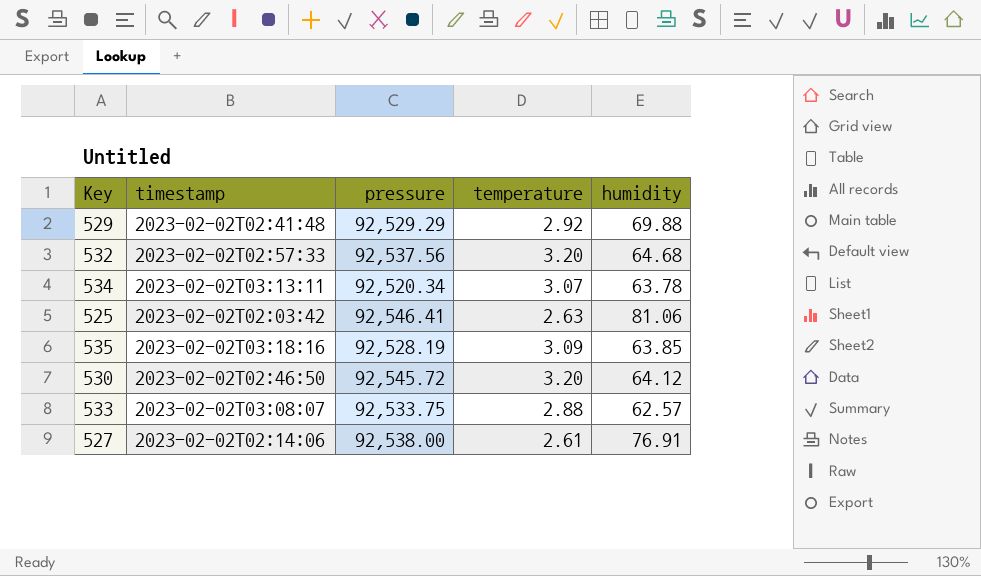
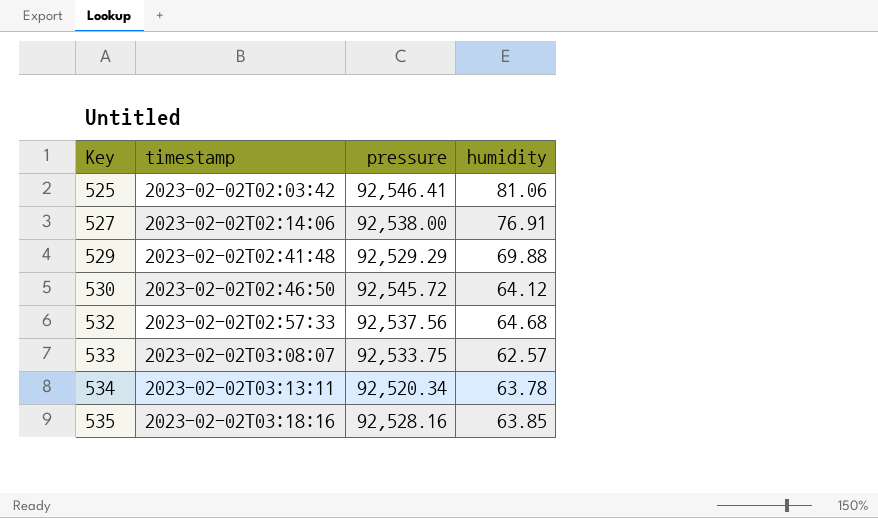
row order: none -> Key ascending
column temperature | position: 4 -> none
535 | pressure: 92,528.19 -> 92,528.16

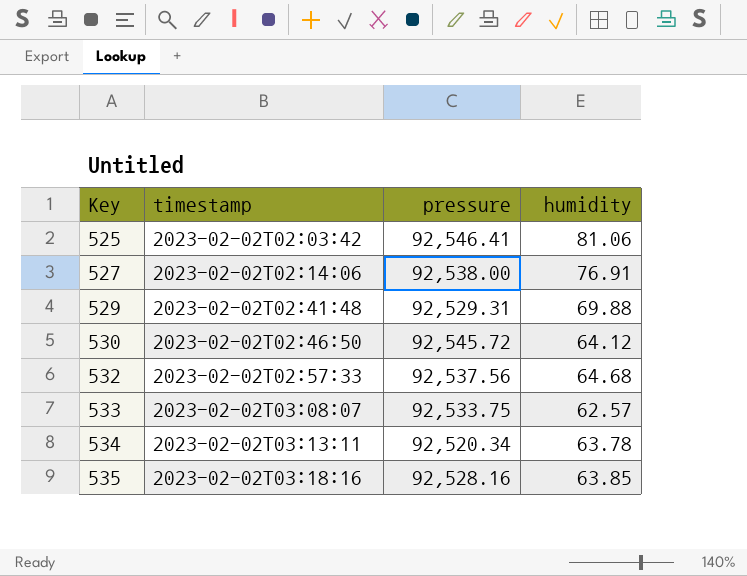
529 | pressure: 92,529.29 -> 92,529.31

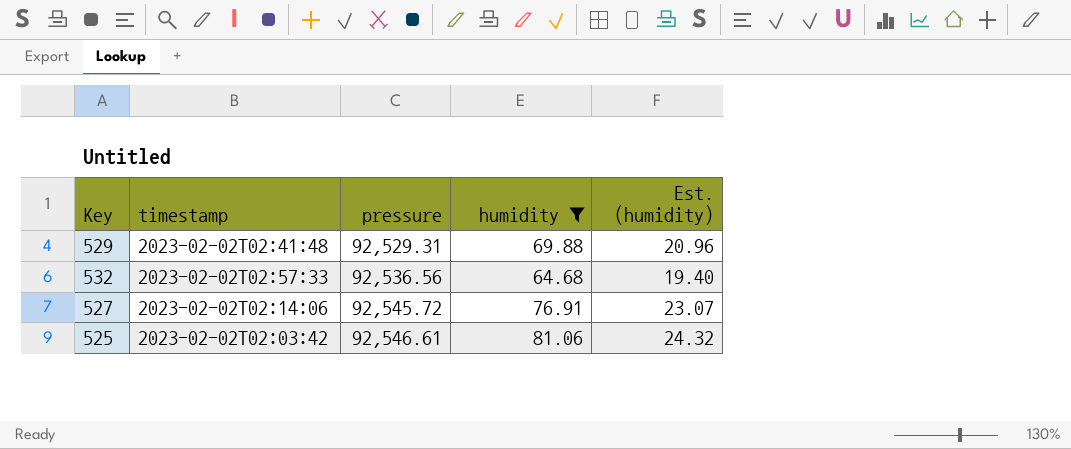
filter: none -> humidity >= 64.68
row order: Key ascending -> pressure ascending
column Est. (humidity) | formula: none -> [humidity] * 0.3
532 | pressure: 92,537.56 -> 92,536.56
527 | pressure: 92,538.00 -> 92,545.72
525 | pressure: 92,546.41 -> 92,546.61

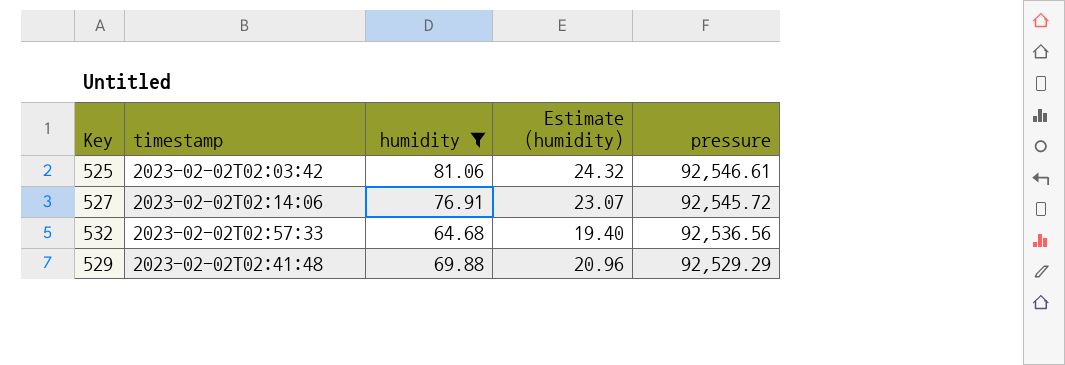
row order: pressure ascending -> pressure descending
column name: Est. (humidity) -> Estimate (humidity)
column pressure | position: 3 -> 5
529 | pressure: 92,529.31 -> 92,529.29

